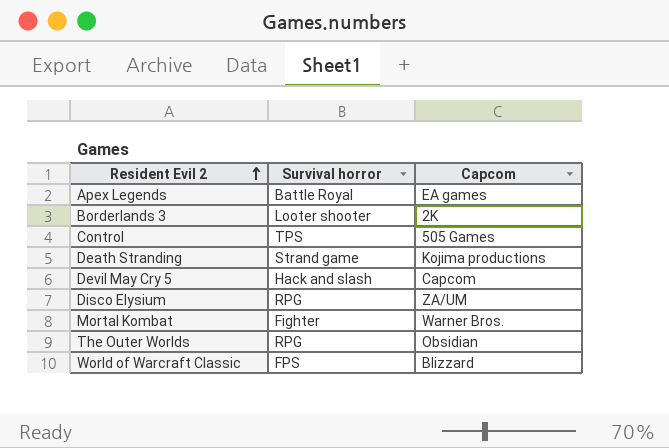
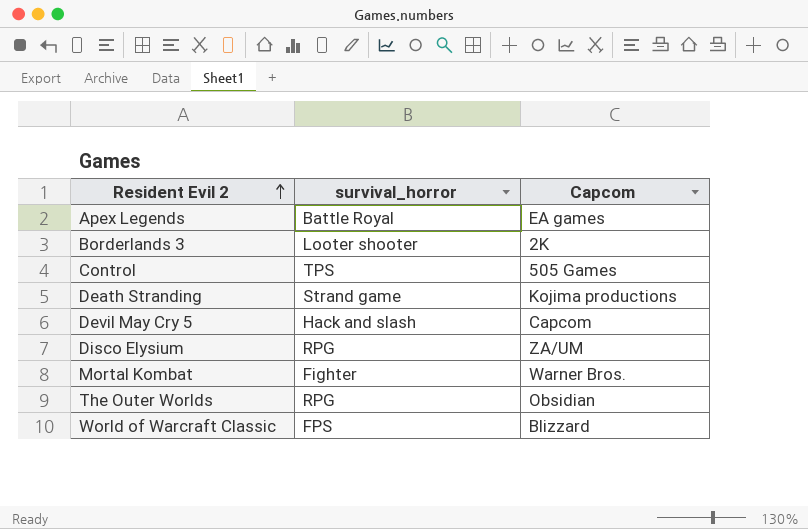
column name: Survival horror -> survival_horror

